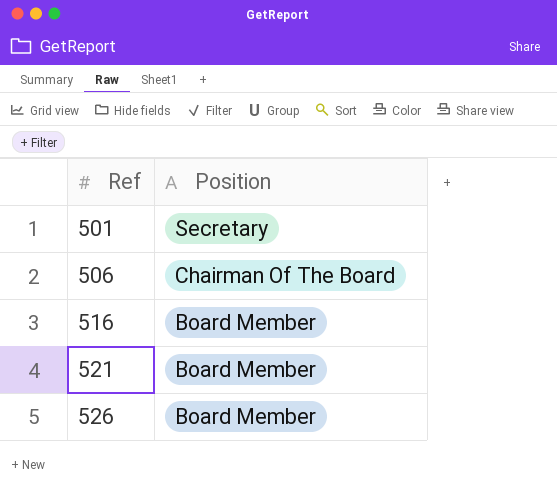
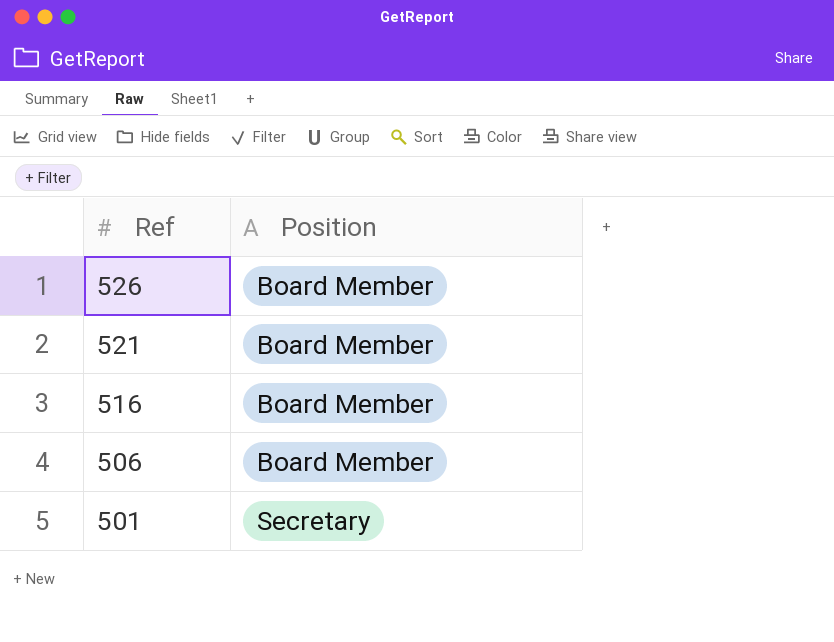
row order: Ref ascending -> Ref descending
506 | Position: Chairman Of The Board -> Board Member

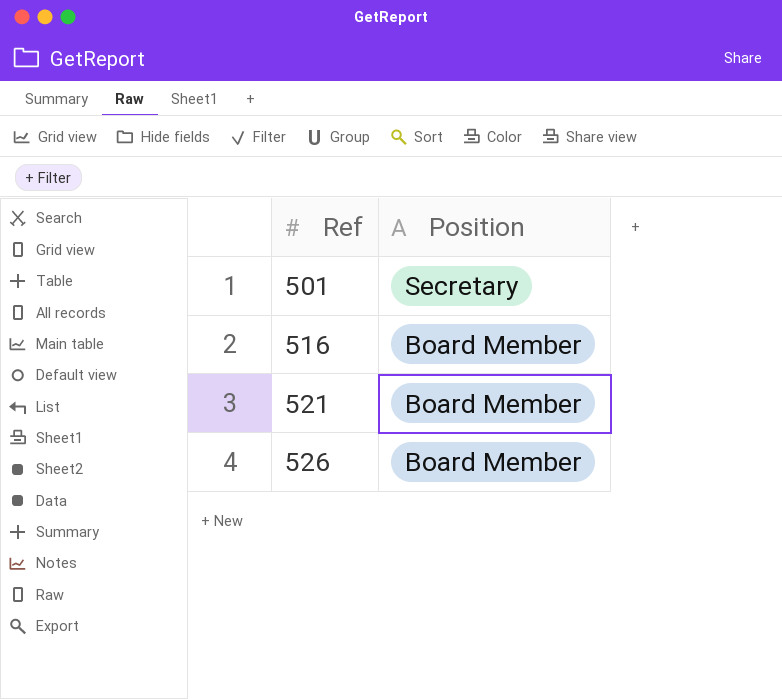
row order: Ref descending -> Ref ascending
row 506: Board Member -> none

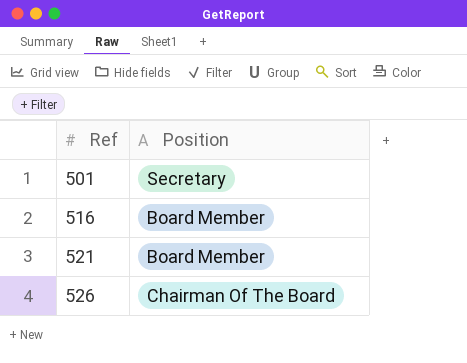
526 | Position: Board Member -> Chairman Of The Board

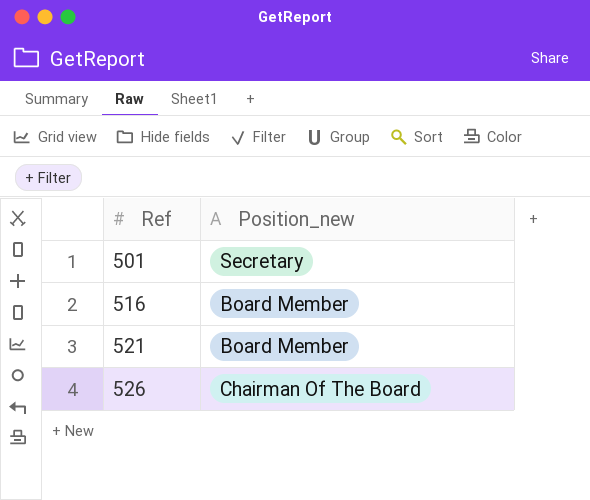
column name: Position -> Position_new

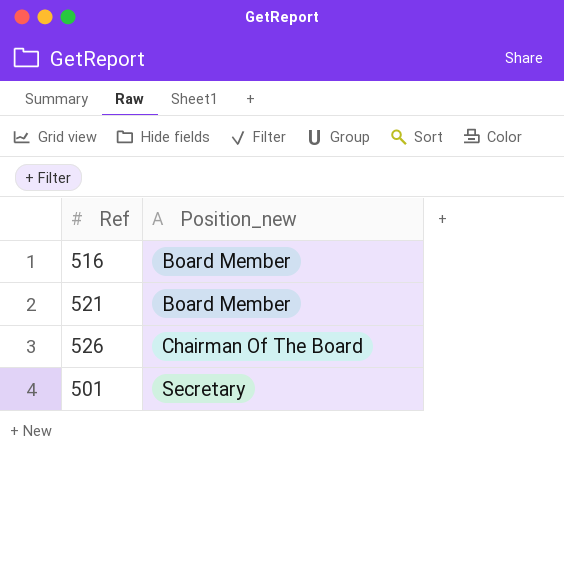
row order: Ref ascending -> Position_new ascending

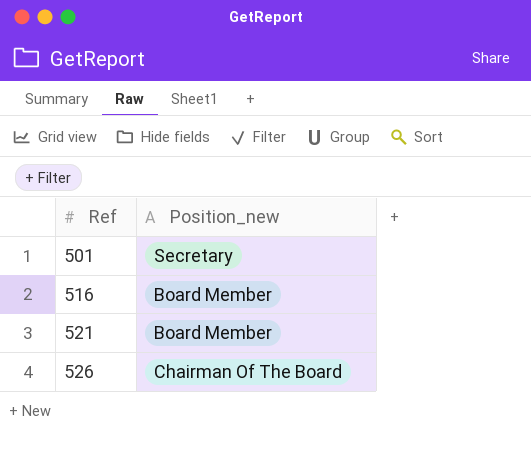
row order: Position_new ascending -> Ref ascending

